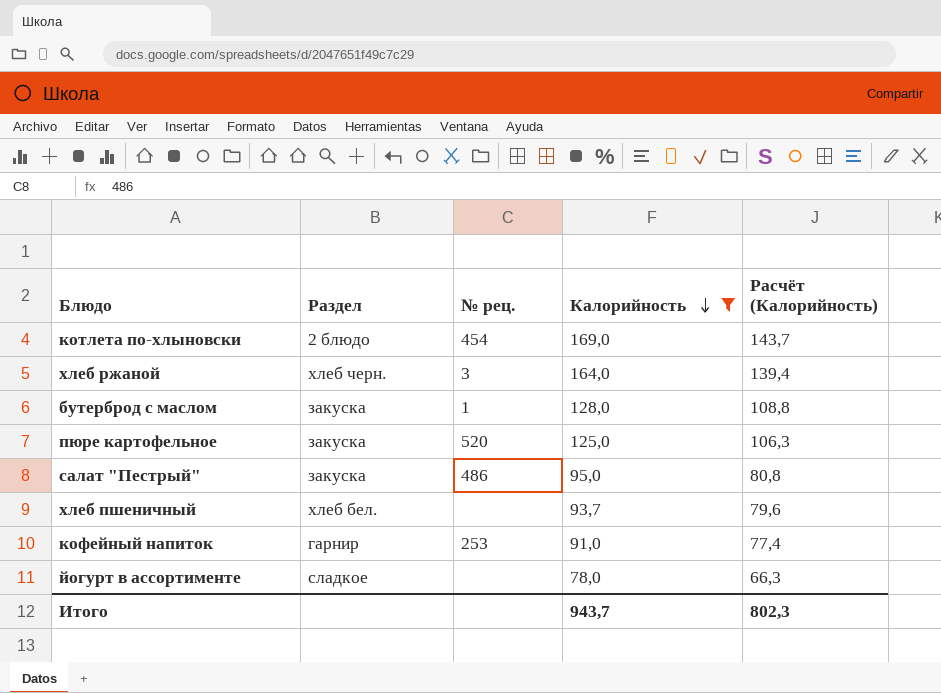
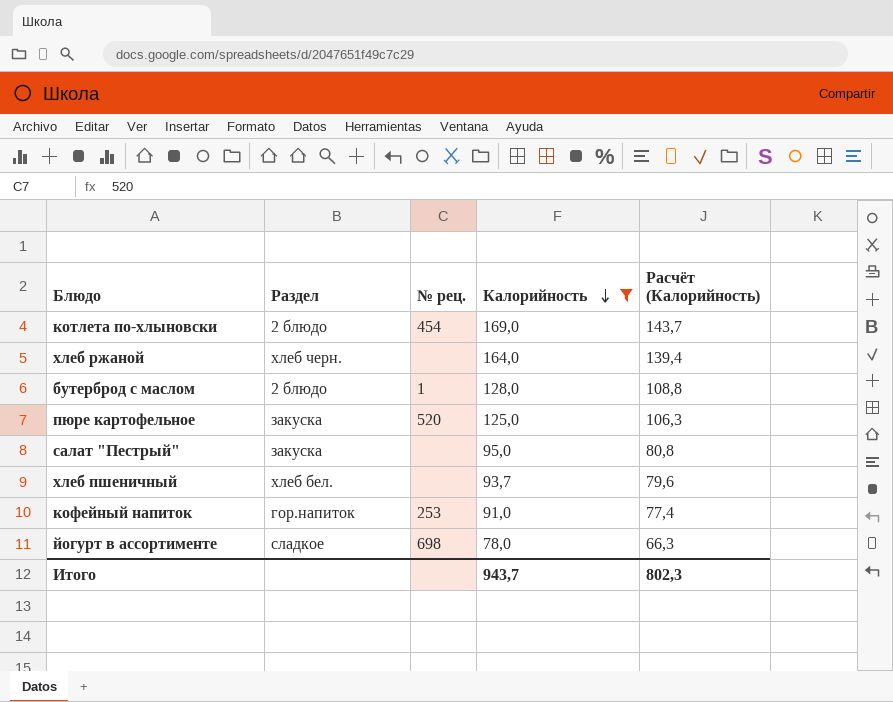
хлеб ржаной | № рец.: 3 -> none
бутерброд с маслом | Раздел: закуска -> 2 блюдо
салат "Пестрый" | № рец.: 486 -> none
кофейный напиток | Раздел: гарнир -> гор.напиток
йогурт в ассортименте | № рец.: none -> 698

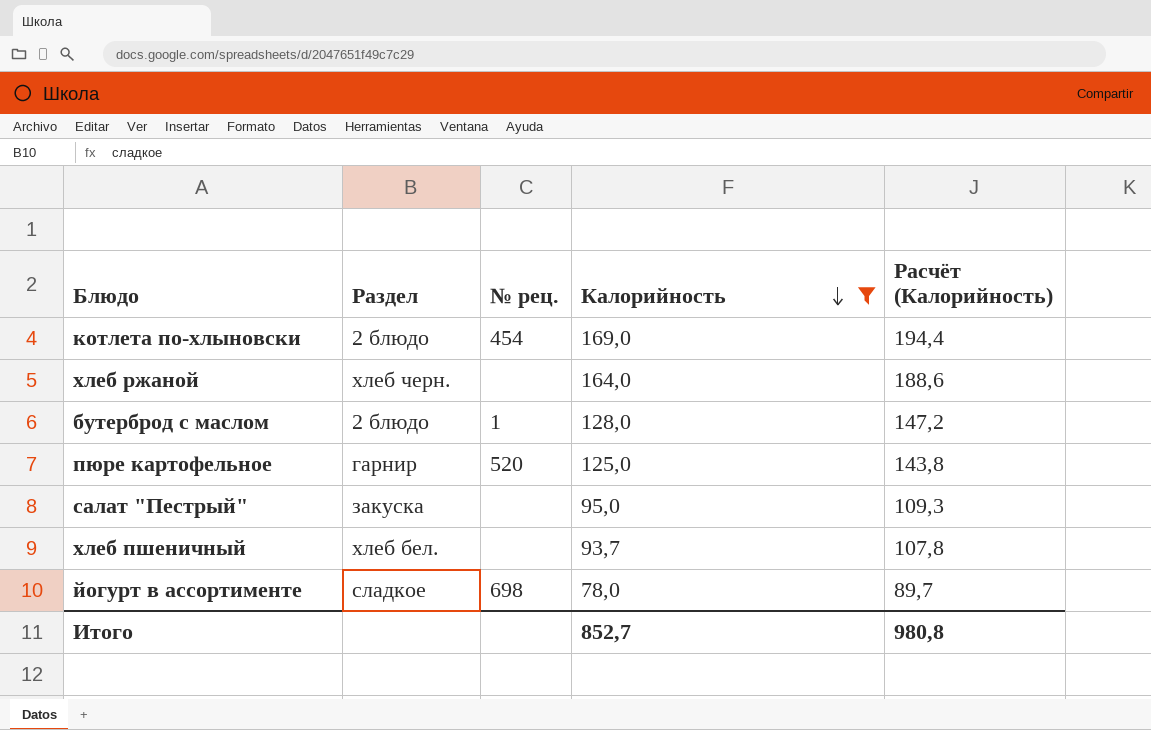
column Расчёт (Калорийность) | formula: [Калорийность] * 0,85 -> [Калорийность] * 1,15
row кофейный напиток: гор.напиток | 253 | 91,0 | 77,4 -> none
пюре картофельное | Раздел: закуска -> гарнир
Итого | Калорийность: 943,7 -> 852,7
Итого | Расчёт (Калорийность): 802,3 -> 980,8

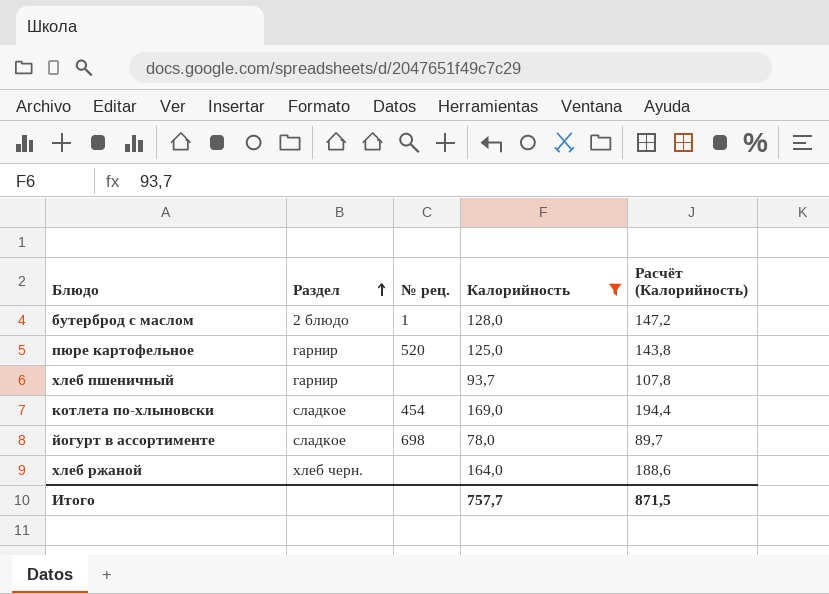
row order: Калорийность descending -> Раздел ascending
row салат "Пестрый": закуска | none | 95,0 | 109,3 -> none
хлеб пшеничный | Раздел: хлеб бел. -> гарнир
котлета по-хлыновски | Раздел: 2 блюдо -> сладкое
Итого | Калорийность: 852,7 -> 757,7
Итого | Расчёт (Калорийность): 980,8 -> 871,5

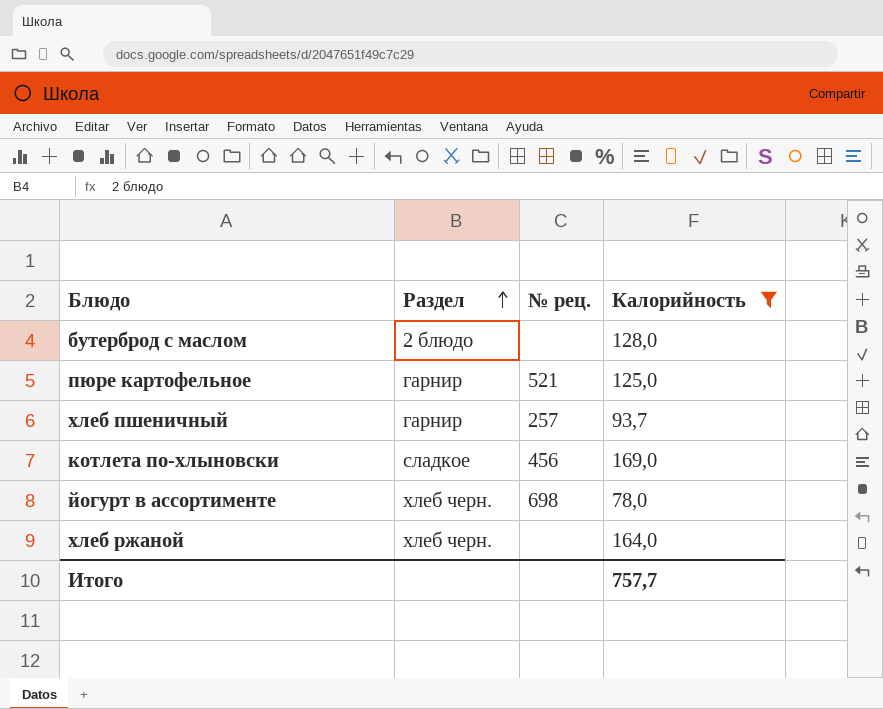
column Расчёт (Калорийность) | formula: [Калорийность] * 1,15 -> none
бутерброд с маслом | № рец.: 1 -> none
пюре картофельное | № рец.: 520 -> 521
хлеб пшеничный | № рец.: none -> 257
котлета по-хлыновски | № рец.: 454 -> 456
йогурт в ассортименте | Раздел: сладкое -> хлеб черн.

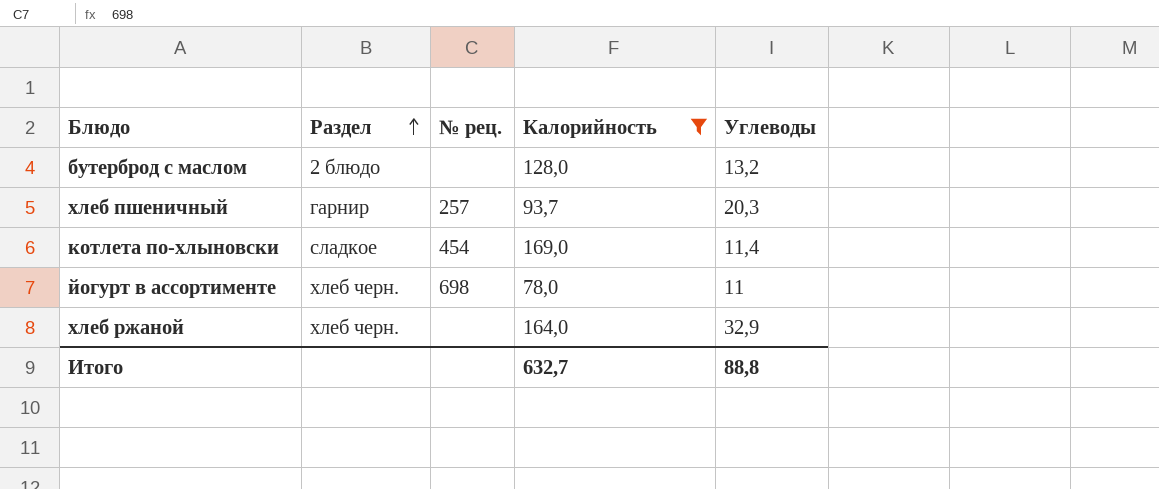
column Углеводы | position: none -> 5
row пюре картофельное: гарнир | 521 | 125,0 -> none
котлета по-хлыновски | № рец.: 456 -> 454
Итого | Калорийность: 757,7 -> 632,7

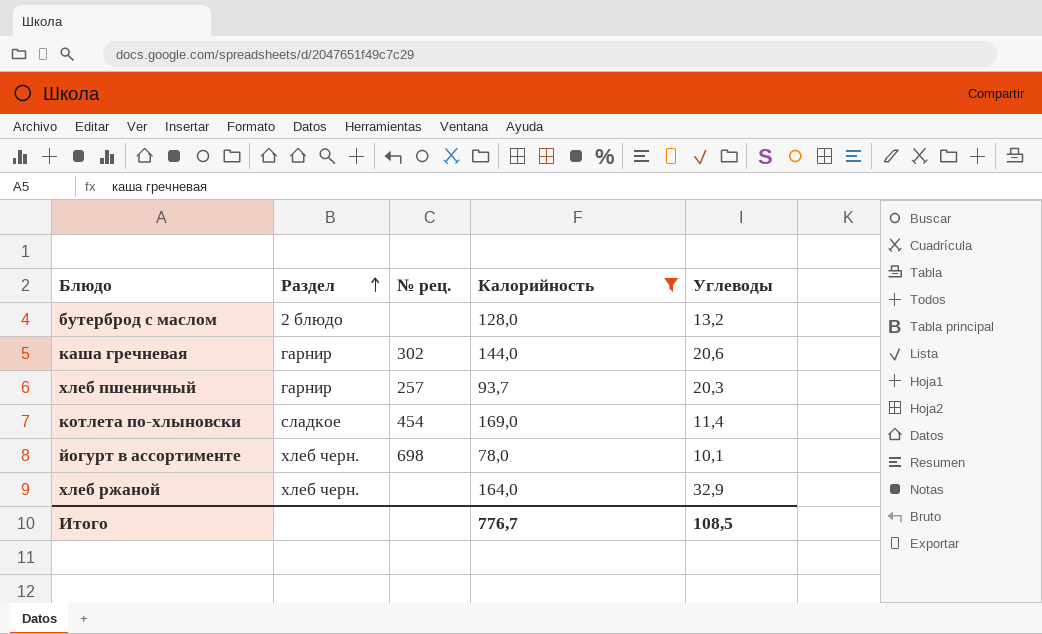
row каша гречневая: none -> гарнир | 302 | 144,0 | 20,6
йогурт в ассортименте | Углеводы: 11 -> 10,1
Итого | Калорийность: 632,7 -> 776,7
Итого | Углеводы: 88,8 -> 108,5

